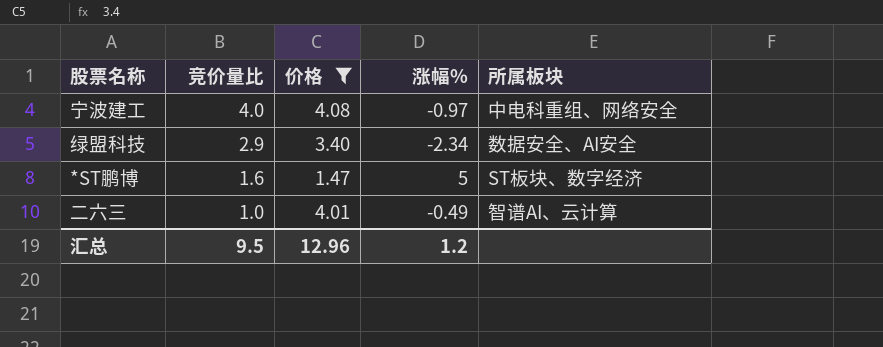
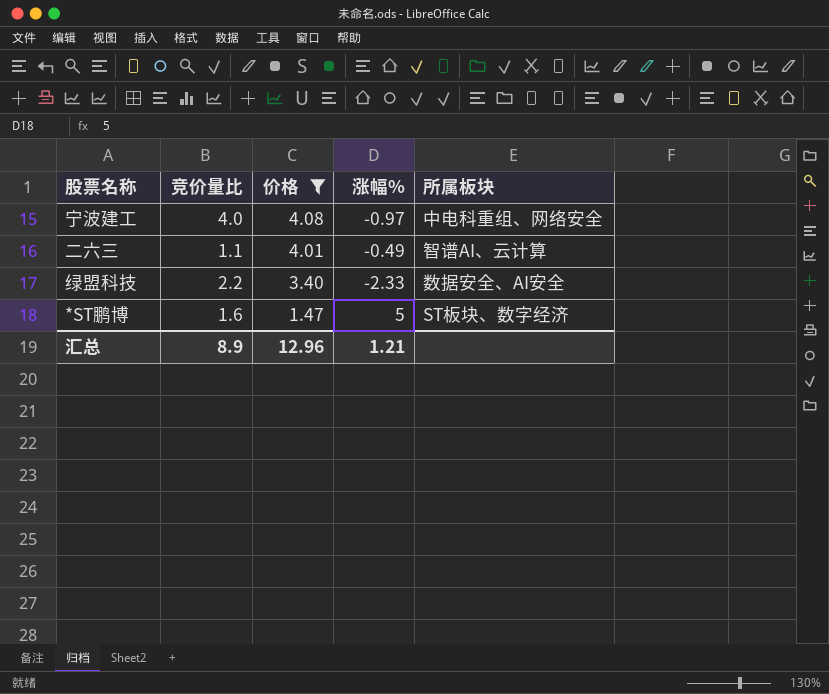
row order: 竞价量比 descending -> 价格 descending
二六三 | 竞价量比: 1.0 -> 1.1
绿盟科技 | 竞价量比: 2.9 -> 2.2
绿盟科技 | 涨幅%: -2.34 -> -2.33
汇总 | 竞价量比: 9.5 -> 8.9
汇总 | 涨幅%: 1.2 -> 1.21

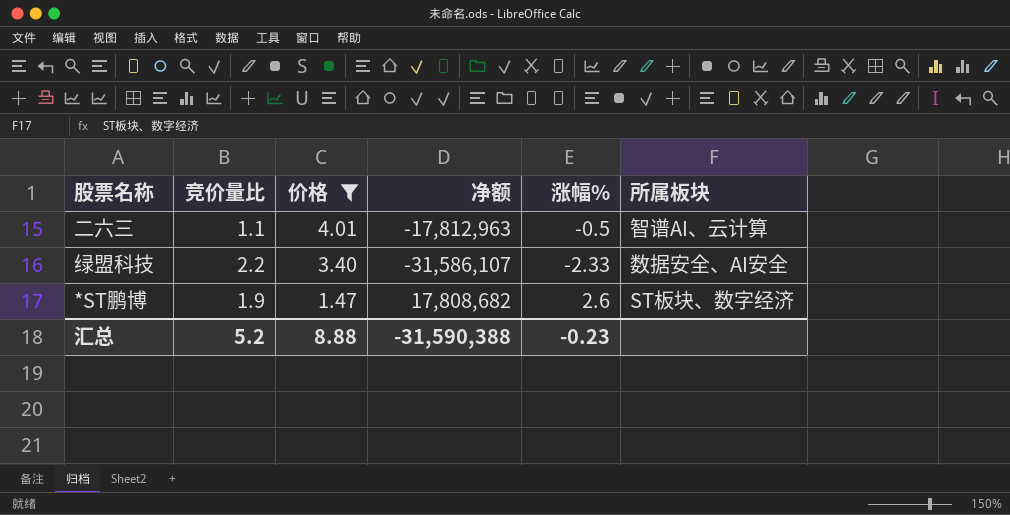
column 净额 | position: none -> 4
row 宁波建工: 4.0 | 4.08 | -0.97 | 中电科重组、网络安全 -> none
二六三 | 涨幅%: -0.49 -> -0.5
*ST鹏博 | 竞价量比: 1.6 -> 1.9
*ST鹏博 | 涨幅%: 5 -> 2.6
汇总 | 竞价量比: 8.9 -> 5.2
汇总 | 价格: 12.96 -> 8.88
汇总 | 涨幅%: 1.21 -> -0.23

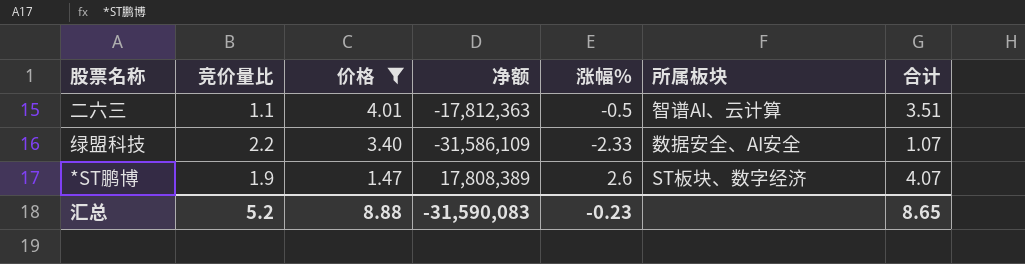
column 合计 | formula: none -> [价格] + [涨幅%]
二六三 | 净额: -17,812,963 -> -17,812,363
绿盟科技 | 净额: -31,586,107 -> -31,586,109
*ST鹏博 | 净额: 17,808,682 -> 17,808,389
汇总 | 净额: -31,590,388 -> -31,590,083

